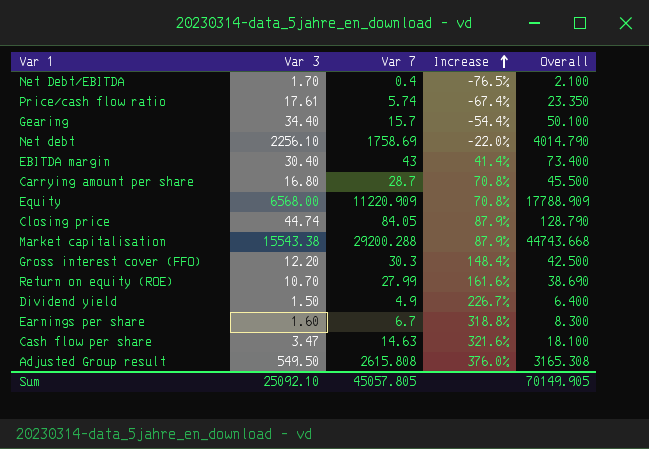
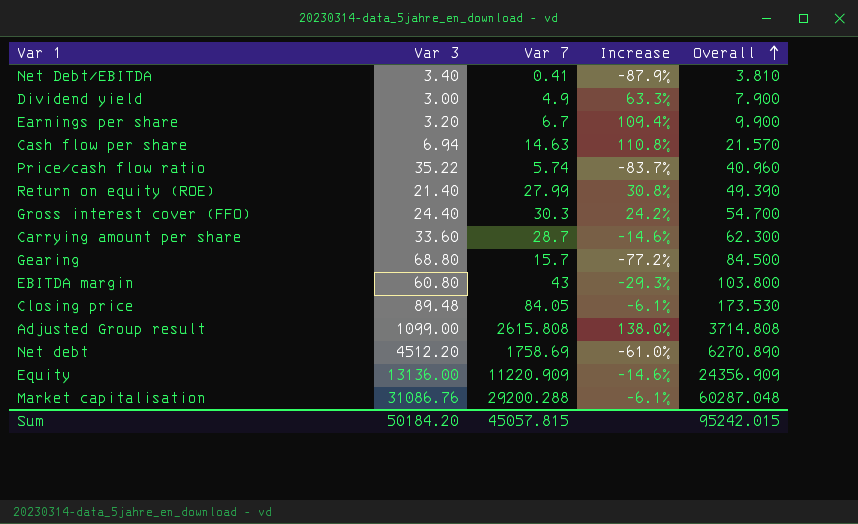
row order: Increase ascending -> Overall ascending
Net Debt/EBITDA | Var 3: 1.70 -> 3.40
Net Debt/EBITDA | Var 7: 0.4 -> 0.41
Net Debt/EBITDA | Increase: -76.5% -> -87.9%
Net Debt/EBITDA | Overall: 2.100 -> 3.810
Dividend yield | Var 3: 1.50 -> 3.00
Dividend yield | Increase: 226.7% -> 63.3%
Dividend yield | Overall: 6.400 -> 7.900
Earnings per share | Var 3: 1.60 -> 3.20
Earnings per share | Increase: 318.8% -> 109.4%
Earnings per share | Overall: 8.300 -> 9.900
Cash flow per share | Var 3: 3.47 -> 6.94
Cash flow per share | Increase: 321.6% -> 110.8%
Cash flow per share | Overall: 18.100 -> 21.570
Price/cash flow ratio | Var 3: 17.61 -> 35.22
Price/cash flow ratio | Increase: -67.4% -> -83.7%
Price/cash flow ratio | Overall: 23.350 -> 40.960
Return on equity (ROE) | Var 3: 10.70 -> 21.40
Return on equity (ROE) | Increase: 161.6% -> 30.8%
Return on equity (ROE) | Overall: 38.690 -> 49.390
Gross interest cover (FFO) | Var 3: 12.20 -> 24.40
Gross interest cover (FFO) | Increase: 148.4% -> 24.2%
Gross interest cover (FFO) | Overall: 42.500 -> 54.700
Carrying amount per share | Var 3: 16.80 -> 33.60
Carrying amount per share | Increase: 70.8% -> -14.6%
Carrying amount per share | Overall: 45.500 -> 62.300
Gearing | Var 3: 34.40 -> 68.80
Gearing | Increase: -54.4% -> -77.2%
Gearing | Overall: 50.100 -> 84.500
EBITDA margin | Var 3: 30.40 -> 60.80
EBITDA margin | Increase: 41.4% -> -29.3%
EBITDA margin | Overall: 73.400 -> 103.800
Closing price | Var 3: 44.74 -> 89.48
Closing price | Increase: 87.9% -> -6.1%
Closing price | Overall: 128.790 -> 173.530
Adjusted Group result | Var 3: 549.50 -> 1099.00
Adjusted Group result | Increase: 376.0% -> 138.0%
Adjusted Group result | Overall: 3165.308 -> 3714.808
Net debt | Var 3: 2256.10 -> 4512.20
Net debt | Increase: -22.0% -> -61.0%
Net debt | Overall: 4014.790 -> 6270.890
Equity | Var 3: 6568.00 -> 13136.00
Equity | Increase: 70.8% -> -14.6%
Equity | Overall: 17788.909 -> 24356.909
Market capitalisation | Var 3: 15543.38 -> 31086.76
Market capitalisation | Increase: 87.9% -> -6.1%
Market capitalisation | Overall: 44743.668 -> 60287.048
Sum | Var 3: 25092.10 -> 50184.20
Sum | Var 7: 45057.805 -> 45057.815
Sum | Overall: 70149.905 -> 95242.015

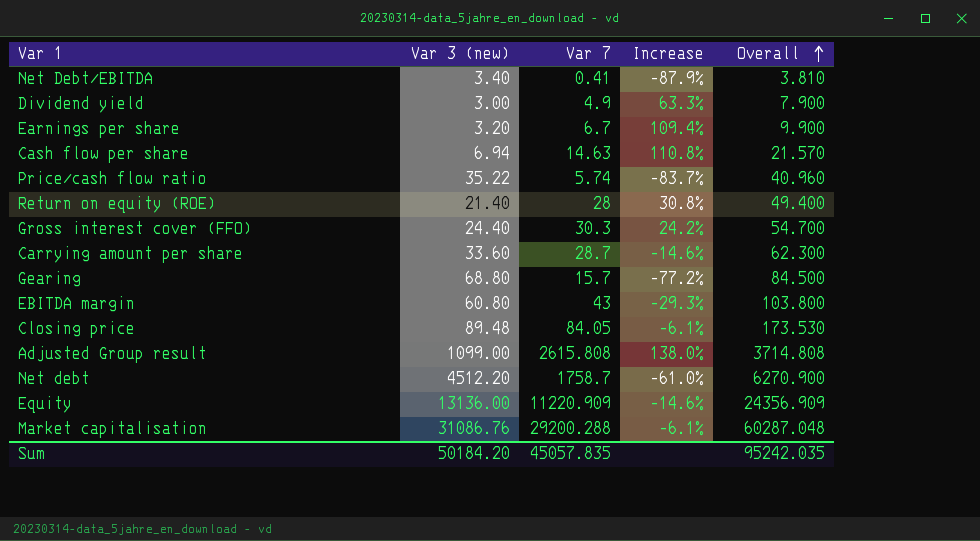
column name: Var 3 -> Var 3 (new)
Return on equity (ROE) | Var 7: 27.99 -> 28
Return on equity (ROE) | Overall: 49.390 -> 49.400
Net debt | Var 7: 1758.69 -> 1758.7
Net debt | Overall: 6270.890 -> 6270.900
Sum | Var 7: 45057.815 -> 45057.835
Sum | Overall: 95242.015 -> 95242.035

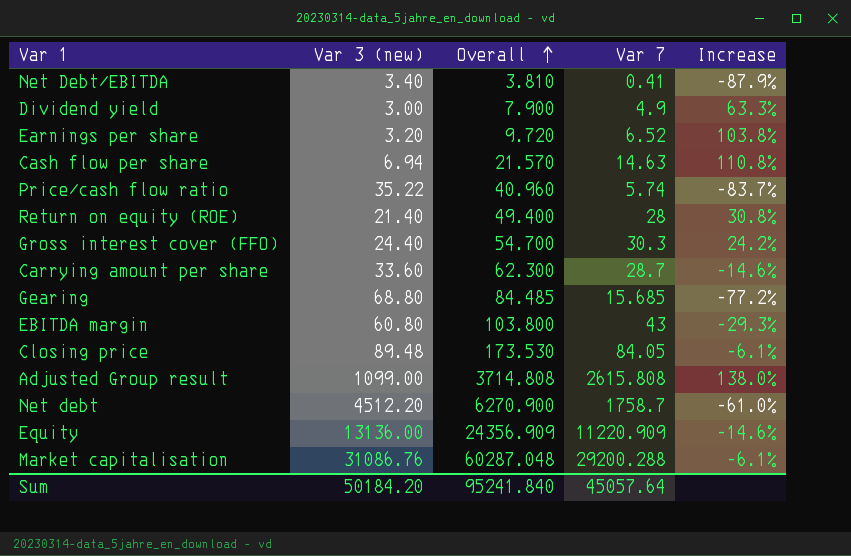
column Overall | position: 5 -> 3
Earnings per share | Overall: 9.900 -> 9.720
Earnings per share | Var 7: 6.7 -> 6.52
Earnings per share | Increase: 109.4% -> 103.8%
Gearing | Overall: 84.500 -> 84.485
Gearing | Var 7: 15.7 -> 15.685
Sum | Overall: 95242.035 -> 95241.840
Sum | Var 7: 45057.835 -> 45057.64

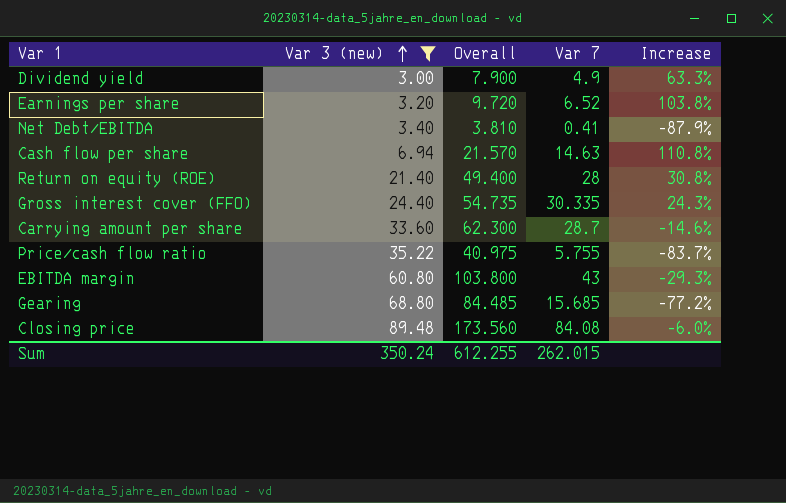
filter: none -> Var 3 (new) <= 89.48
row order: Overall ascending -> Var 3 (new) ascending
Gross interest cover (FFO) | Overall: 54.700 -> 54.735
Gross interest cover (FFO) | Var 7: 30.3 -> 30.335
Gross interest cover (FFO) | Increase: 24.2% -> 24.3%
Price/cash flow ratio | Overall: 40.960 -> 40.975
Price/cash flow ratio | Var 7: 5.74 -> 5.755
Closing price | Overall: 173.530 -> 173.560
Closing price | Var 7: 84.05 -> 84.08
Closing price | Increase: -6.1% -> -6.0%
Sum | Var 3 (new): 50184.20 -> 350.24
Sum | Overall: 95241.840 -> 612.255
Sum | Var 7: 45057.64 -> 262.015

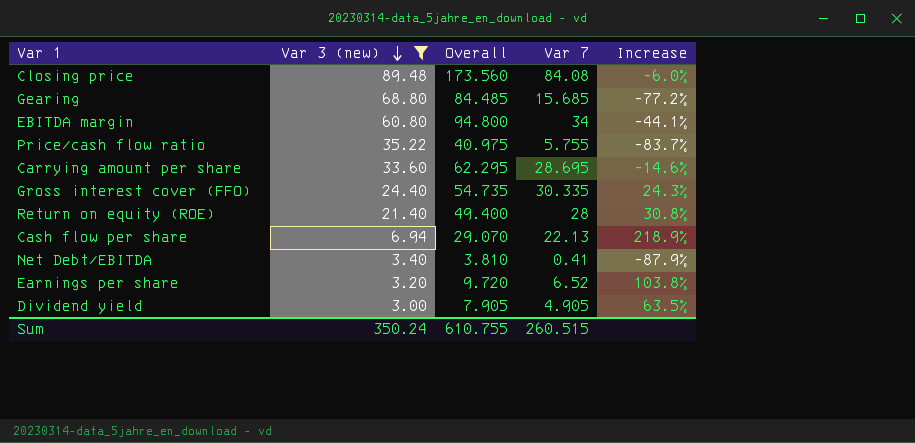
row order: Var 3 (new) ascending -> Var 3 (new) descending
EBITDA margin | Overall: 103.800 -> 94.800
EBITDA margin | Var 7: 43 -> 34
EBITDA margin | Increase: -29.3% -> -44.1%
Carrying amount per share | Overall: 62.300 -> 62.295
Carrying amount per share | Var 7: 28.7 -> 28.695
Cash flow per share | Overall: 21.570 -> 29.070
Cash flow per share | Var 7: 14.63 -> 22.13
Cash flow per share | Increase: 110.8% -> 218.9%
Dividend yield | Overall: 7.900 -> 7.905
Dividend yield | Var 7: 4.9 -> 4.905
Dividend yield | Increase: 63.3% -> 63.5%
Sum | Overall: 612.255 -> 610.755
Sum | Var 7: 262.015 -> 260.515

